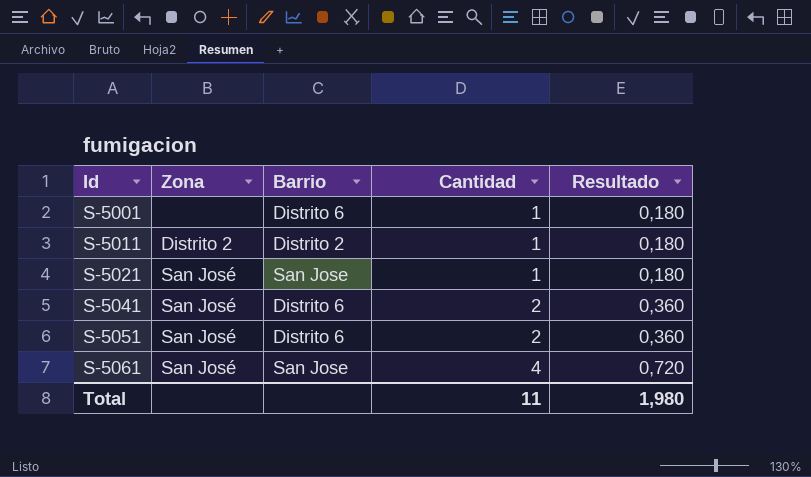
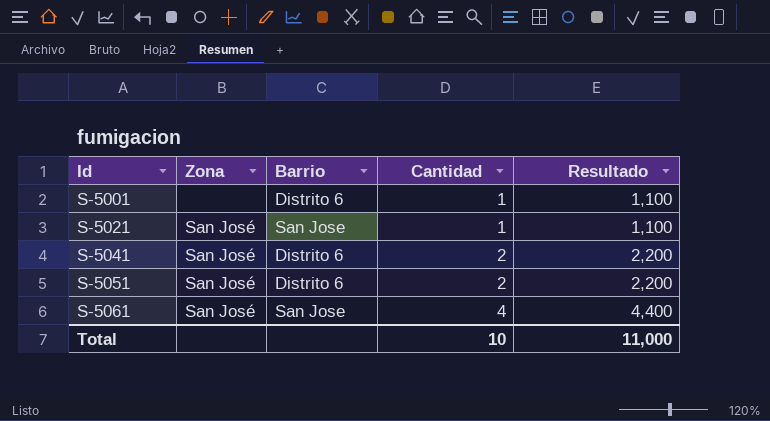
column Resultado | formula: [Cantidad] * 0,18 -> [Cantidad] * 1,1
row S-5011: Distrito 2 | Distrito 2 | 1 | 0,180 -> none
Total | Cantidad: 11 -> 10
Total | Resultado: 1,980 -> 11,000

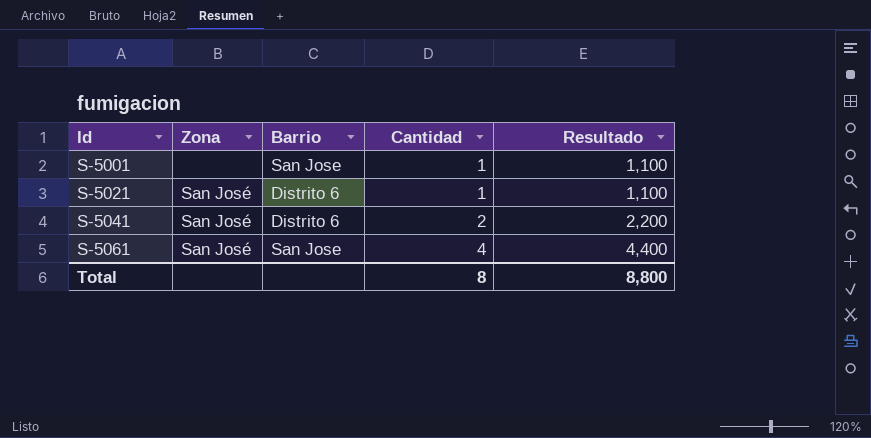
row S-5051: San José | Distrito 6 | 2 | 2,200 -> none
S-5001 | Barrio: Distrito 6 -> San Jose
S-5021 | Barrio: San Jose -> Distrito 6
Total | Cantidad: 10 -> 8
Total | Resultado: 11,000 -> 8,800

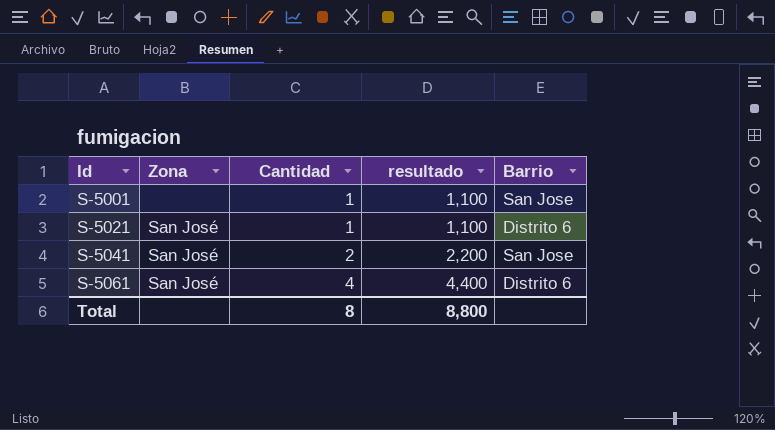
column name: Resultado -> resultado
column Barrio | position: 3 -> 5
S-5041 | Barrio: Distrito 6 -> San Jose
S-5061 | Barrio: San Jose -> Distrito 6

